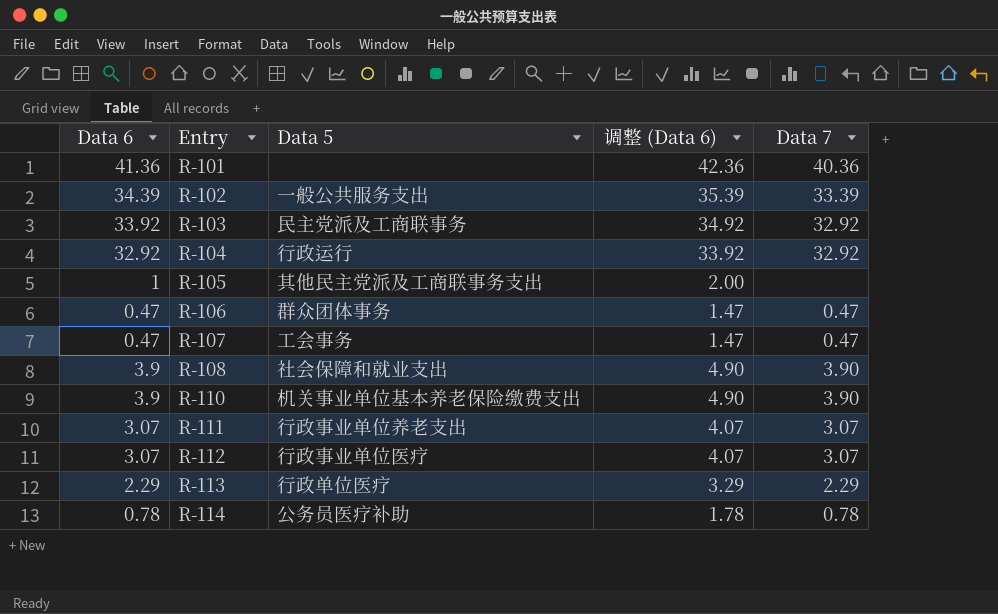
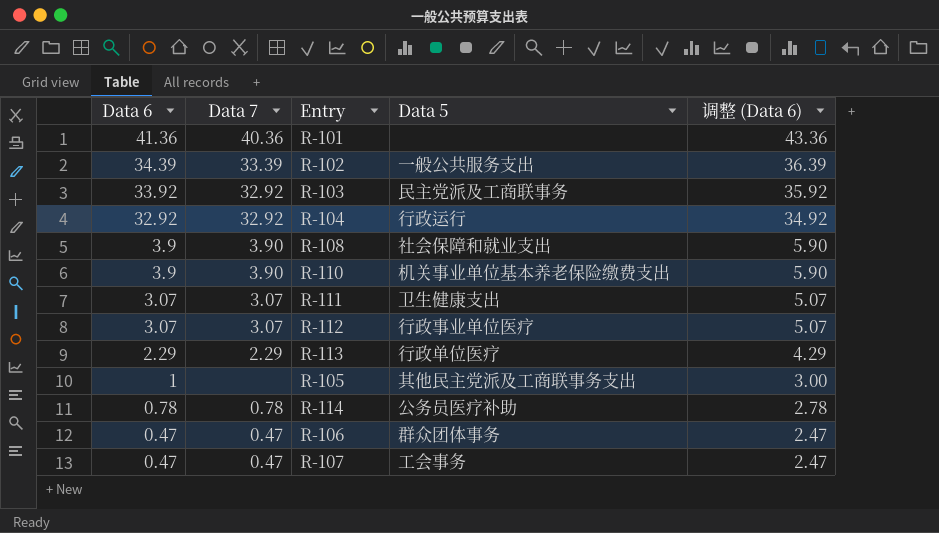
row order: Entry ascending -> Data 6 descending
column Data 7 | position: 5 -> 2
column 调整 (Data 6) | formula: [Data 6] + 1 -> [Data 6] + 2
R-111 | Data 5: 行政事业单位养老支出 -> 卫生健康支出

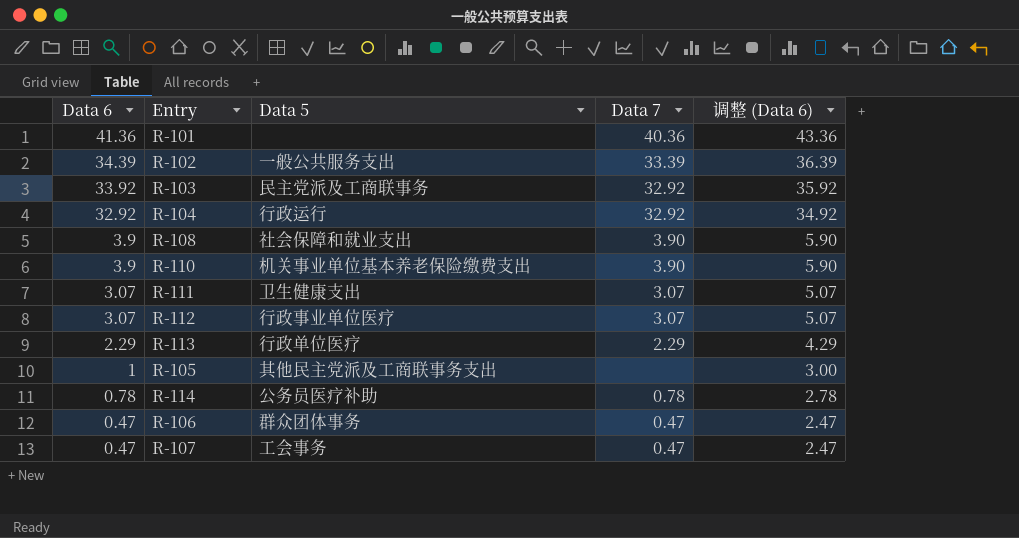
column Data 7 | position: 2 -> 4

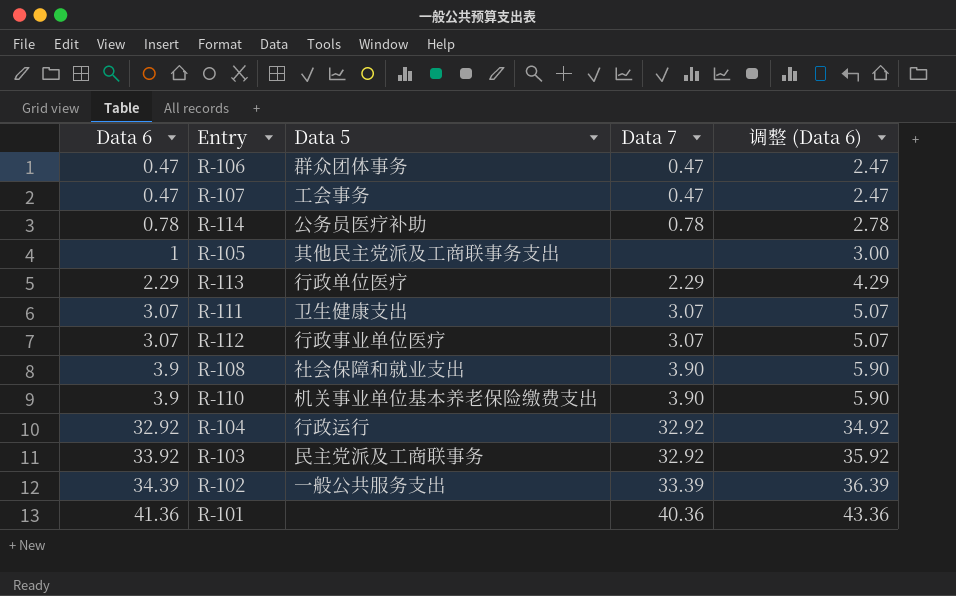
row order: Data 6 descending -> Data 6 ascending

